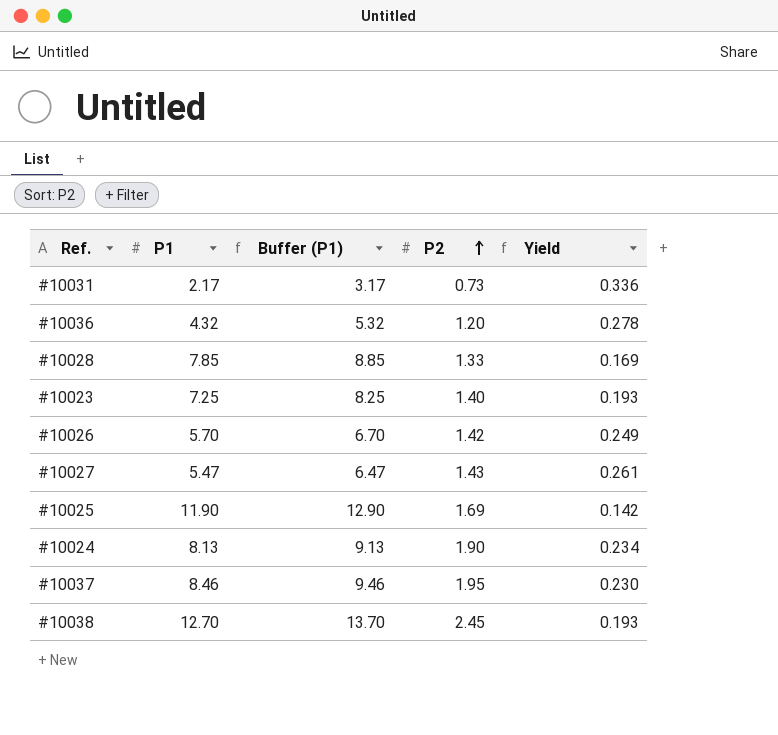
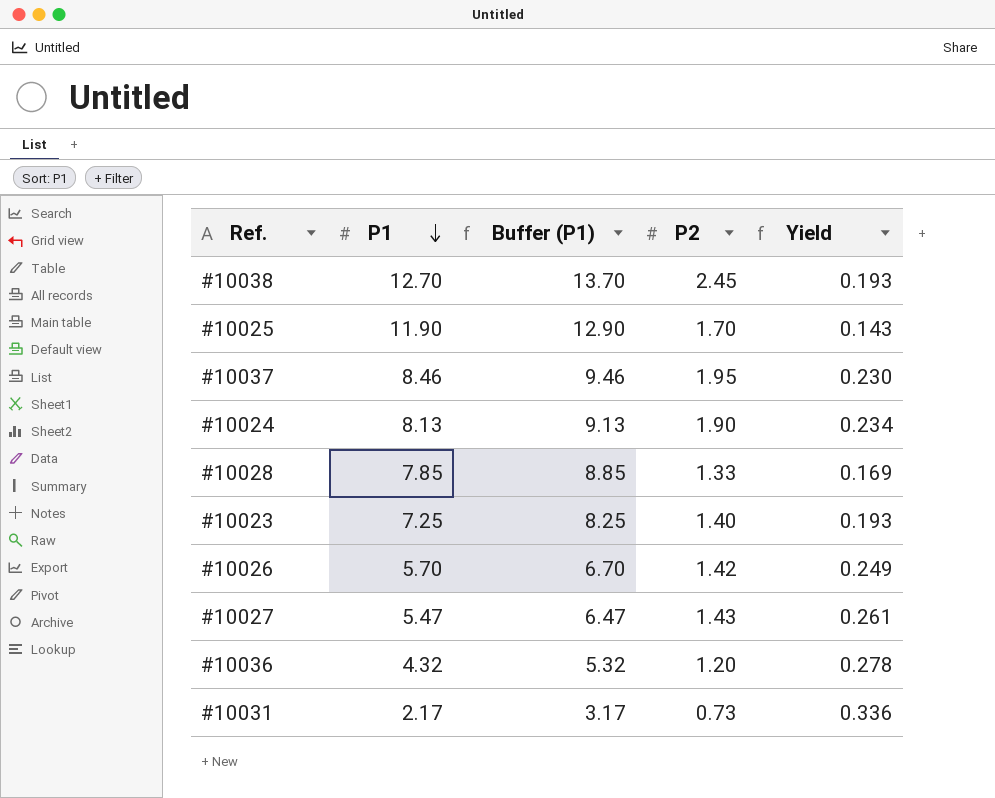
row order: P2 ascending -> P1 descending
#10025 | P2: 1.69 -> 1.70
#10025 | Yield: 0.142 -> 0.143

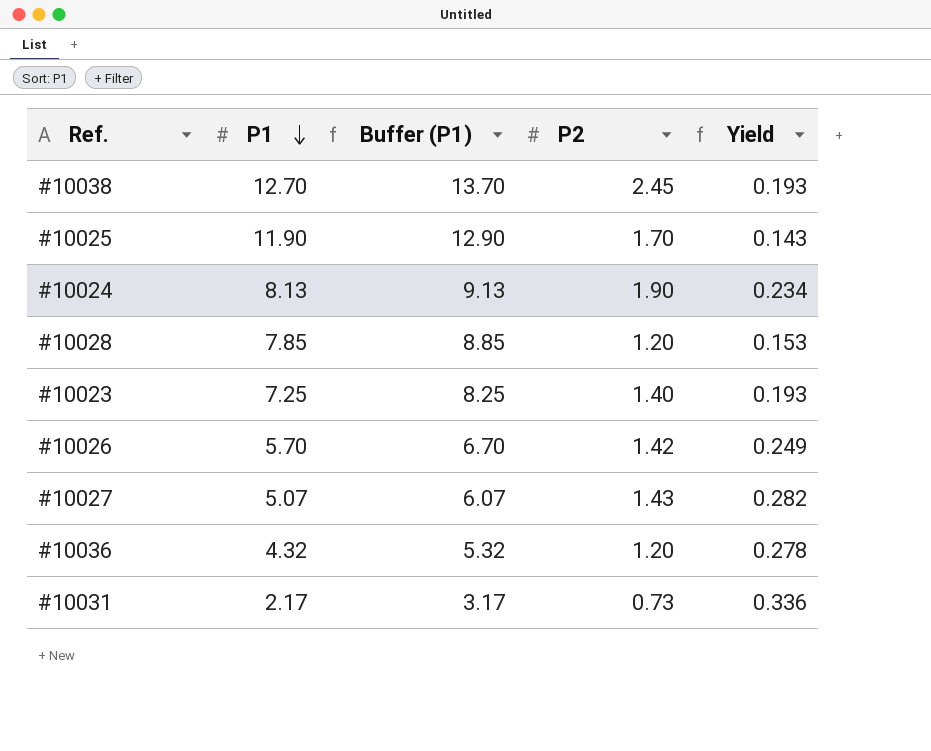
row #10037: 8.46 | 9.46 | 1.95 | 0.230 -> none
#10028 | P2: 1.33 -> 1.20
#10028 | Yield: 0.169 -> 0.153
#10027 | P1: 5.47 -> 5.07
#10027 | Buffer (P1): 6.47 -> 6.07
#10027 | Yield: 0.261 -> 0.282

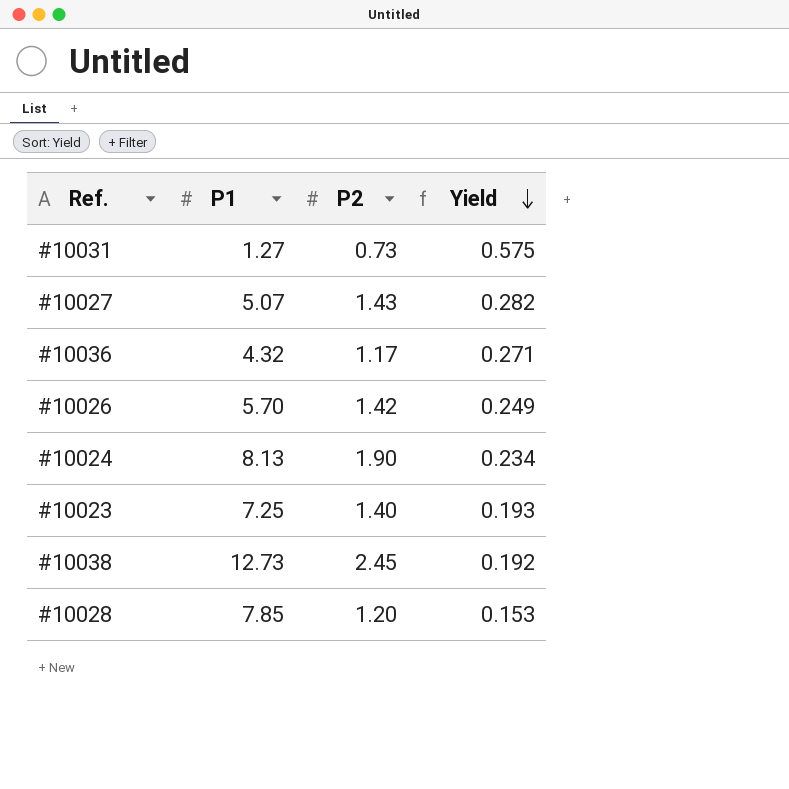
row order: P1 descending -> Yield descending
column Buffer (P1) | formula: [P1] + 1 -> none
row #10025: 11.90 | 12.90 | 1.70 | 0.143 -> none
#10031 | P1: 2.17 -> 1.27
#10031 | Yield: 0.336 -> 0.575
#10036 | P2: 1.20 -> 1.17
#10036 | Yield: 0.278 -> 0.271
#10038 | P1: 12.70 -> 12.73
#10038 | Yield: 0.193 -> 0.192

